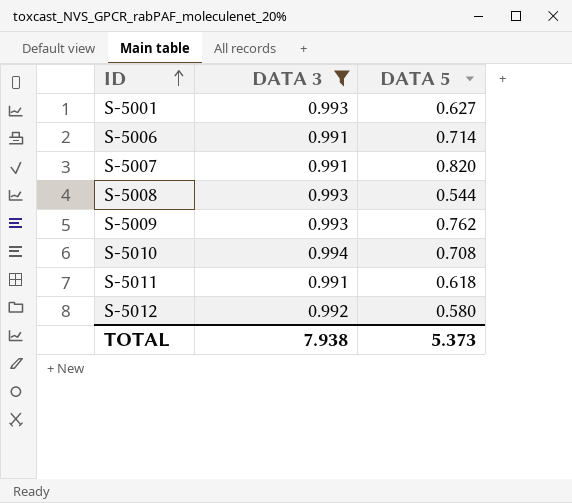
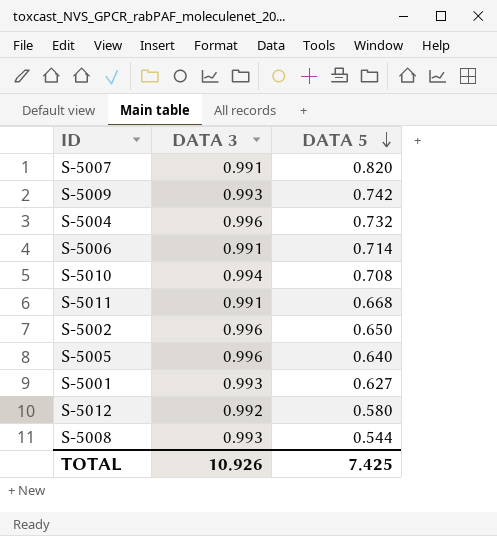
filter: DATA 3 != 0.996 -> none
row order: ID ascending -> DATA 5 descending
S-5009 | DATA 5: 0.762 -> 0.742
S-5011 | DATA 5: 0.618 -> 0.668
TOTAL | DATA 3: 7.938 -> 10.926
TOTAL | DATA 5: 5.373 -> 7.425

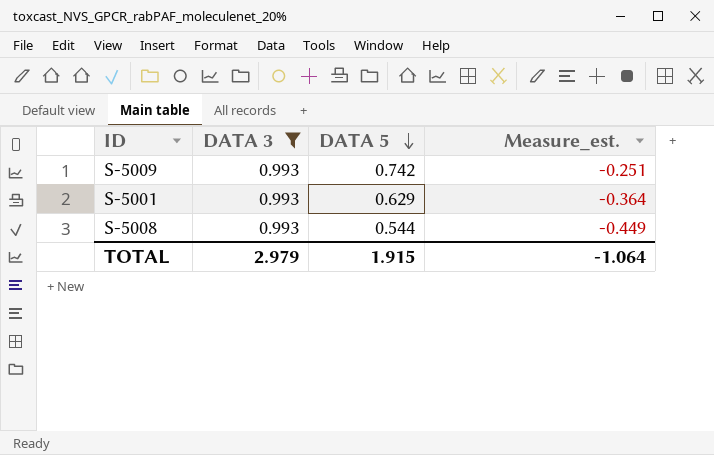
filter: none -> DATA 3 = 0.993
column Measure_est. | formula: none -> [DATA 5] - [DATA 3]
S-5001 | DATA 5: 0.627 -> 0.629
TOTAL | DATA 3: 10.926 -> 2.979
TOTAL | DATA 5: 7.425 -> 1.915

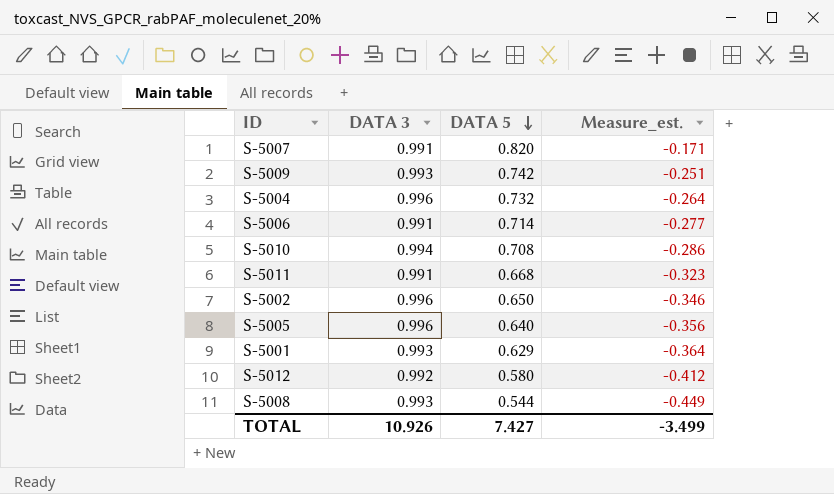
filter: DATA 3 = 0.993 -> none
TOTAL | DATA 3: 2.979 -> 10.926
TOTAL | DATA 5: 1.915 -> 7.427
TOTAL | Measure_est.: -1.064 -> -3.499

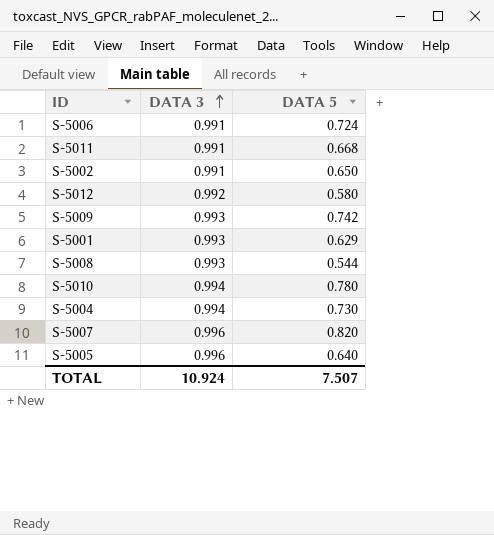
row order: DATA 5 descending -> DATA 3 ascending
column Measure_est. | formula: [DATA 5] - [DATA 3] -> none
S-5006 | DATA 5: 0.714 -> 0.724
S-5002 | DATA 3: 0.996 -> 0.991
S-5010 | DATA 5: 0.708 -> 0.780
S-5004 | DATA 3: 0.996 -> 0.994
S-5004 | DATA 5: 0.732 -> 0.730
S-5007 | DATA 3: 0.991 -> 0.996
TOTAL | DATA 3: 10.926 -> 10.924
TOTAL | DATA 5: 7.427 -> 7.507

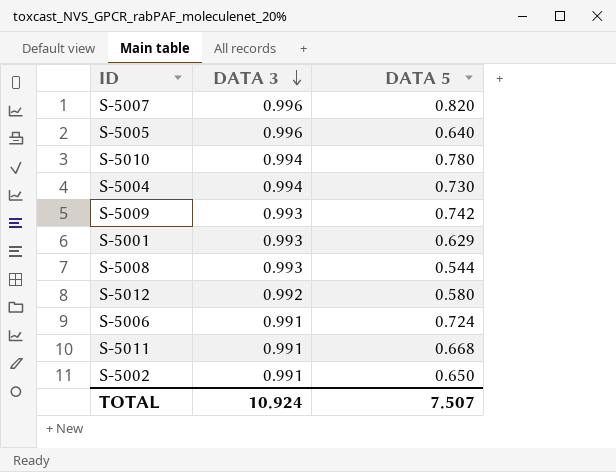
row order: DATA 3 ascending -> DATA 3 descending

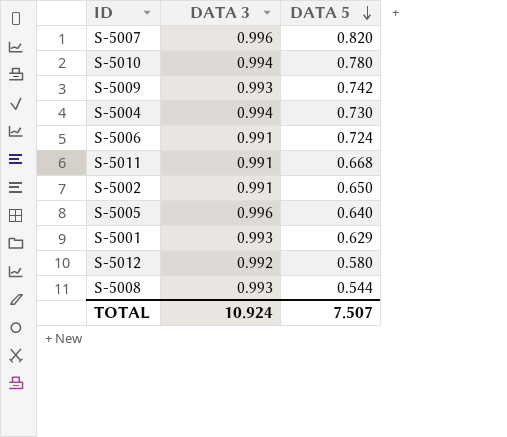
row order: DATA 3 descending -> DATA 5 descending

